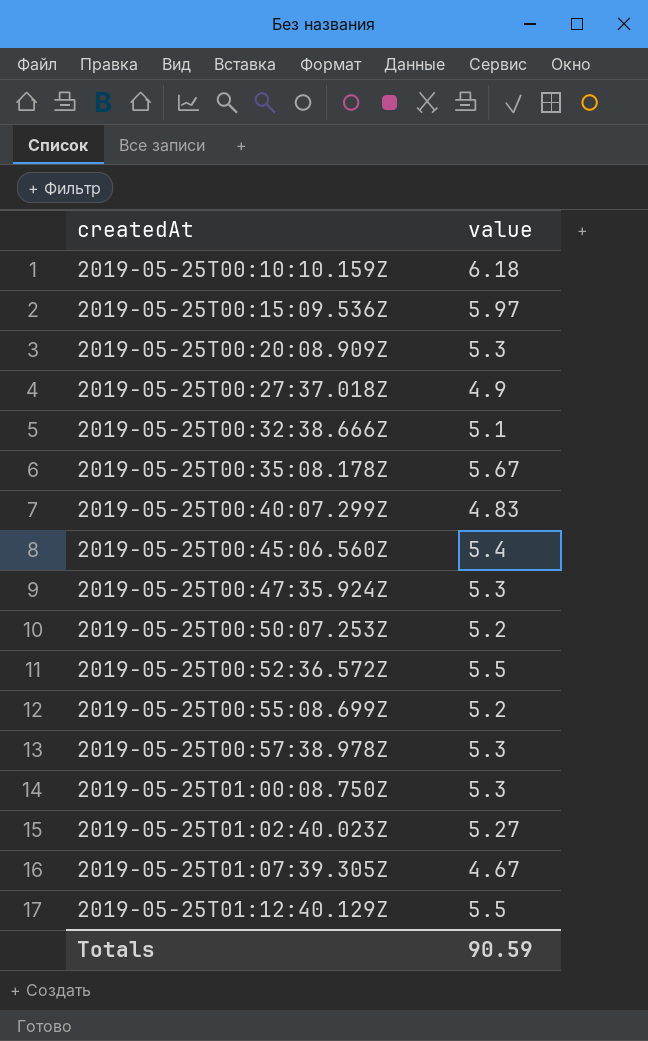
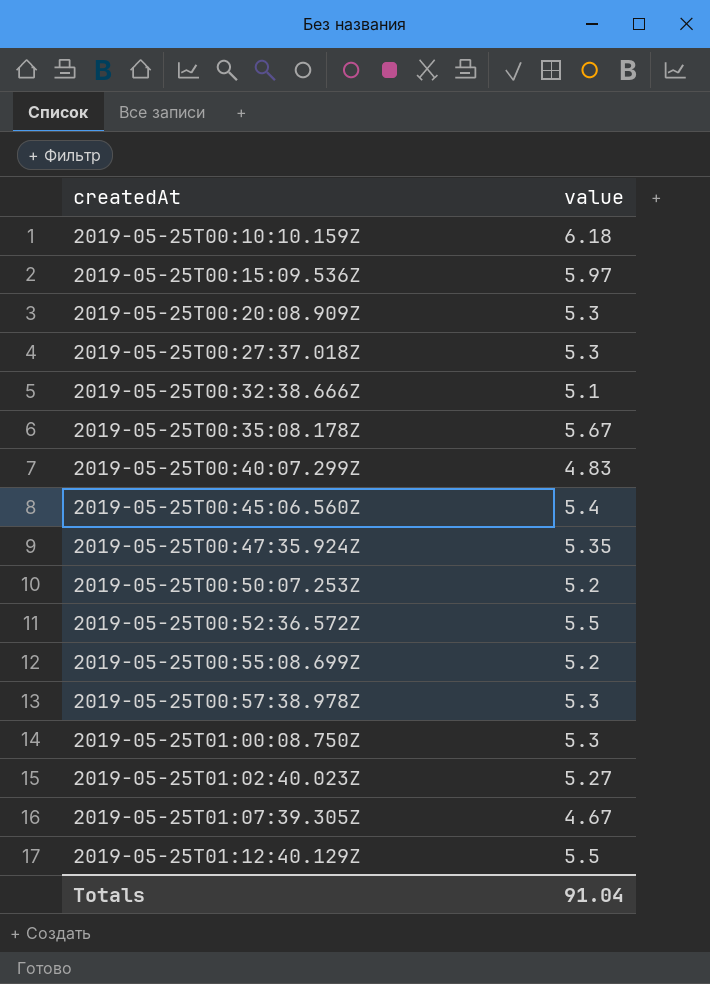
2019-05-25T00:27:37.018Z | value: 4.9 -> 5.3
2019-05-25T00:47:35.924Z | value: 5.3 -> 5.35
Totals | value: 90.59 -> 91.04

